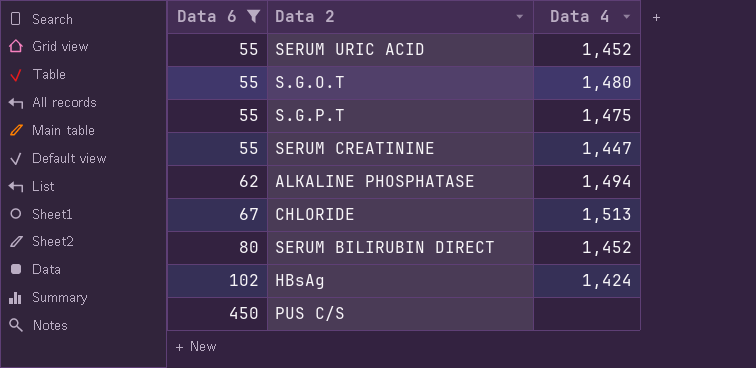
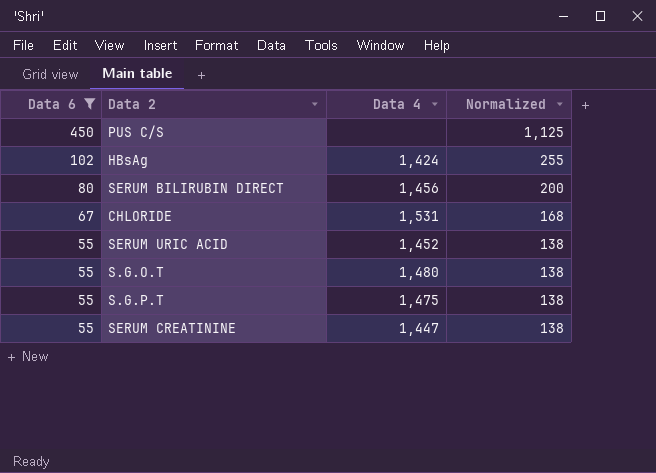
row order: Data 6 ascending -> Data 6 descending
column Normalized | formula: none -> [Data 6] * 2.5
row ALKALINE PHOSPHATASE: 62 | 1,494 -> none
SERUM BILIRUBIN DIRECT | Data 4: 1,452 -> 1,456
CHLORIDE | Data 4: 1,513 -> 1,531

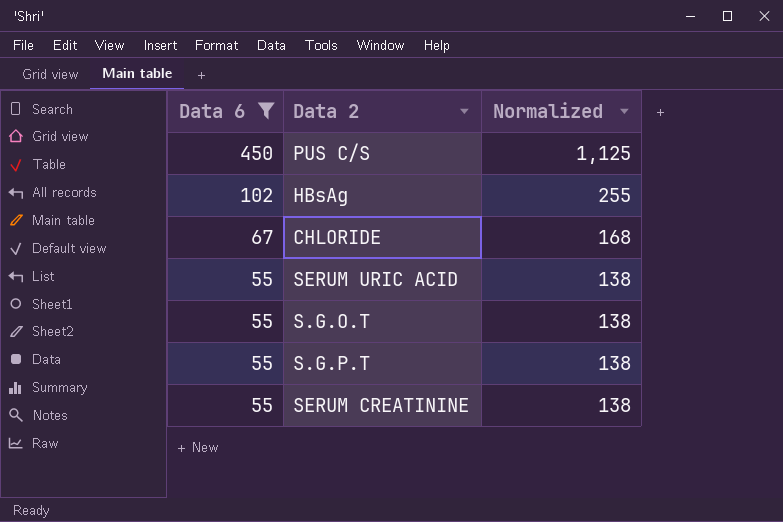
column Data 4 | position: 3 -> none
row SERUM BILIRUBIN DIRECT: 80 | 1,456 | 200 -> none

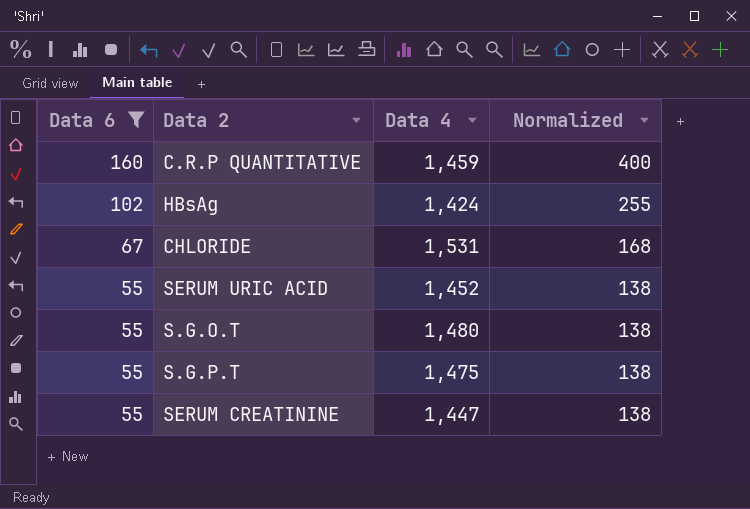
column Data 4 | position: none -> 3
row PUS C/S: 450 | 1,125 -> none
row C.R.P QUANTITATIVE: none -> 160 | 1,459 | 400

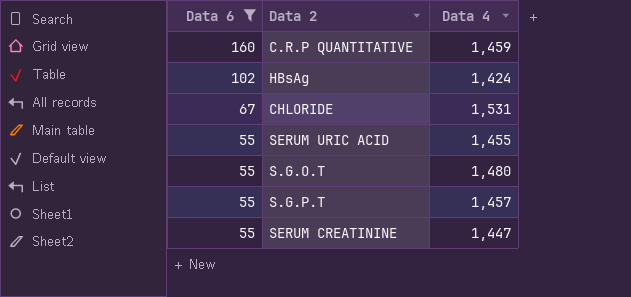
column Normalized | formula: [Data 6] * 2.5 -> none
SERUM URIC ACID | Data 4: 1,452 -> 1,455
S.G.P.T | Data 4: 1,475 -> 1,457

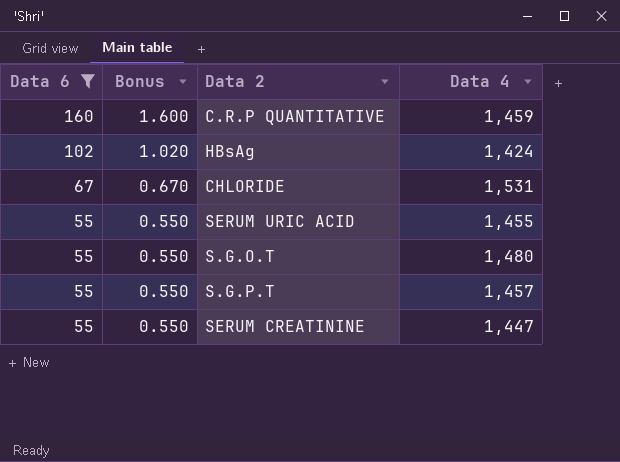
column Bonus | formula: none -> [Data 6] * 0.01

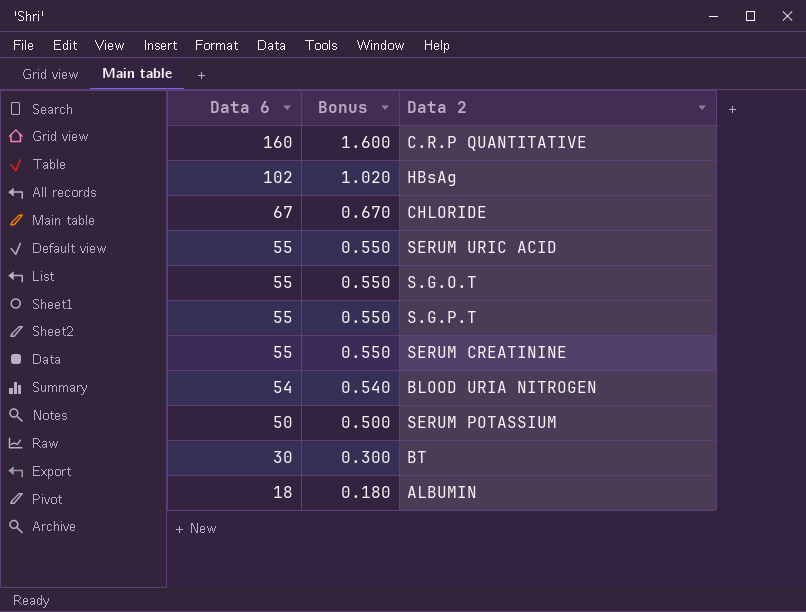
filter: Data 6 >= 55 -> none
column Data 4 | position: 4 -> none

